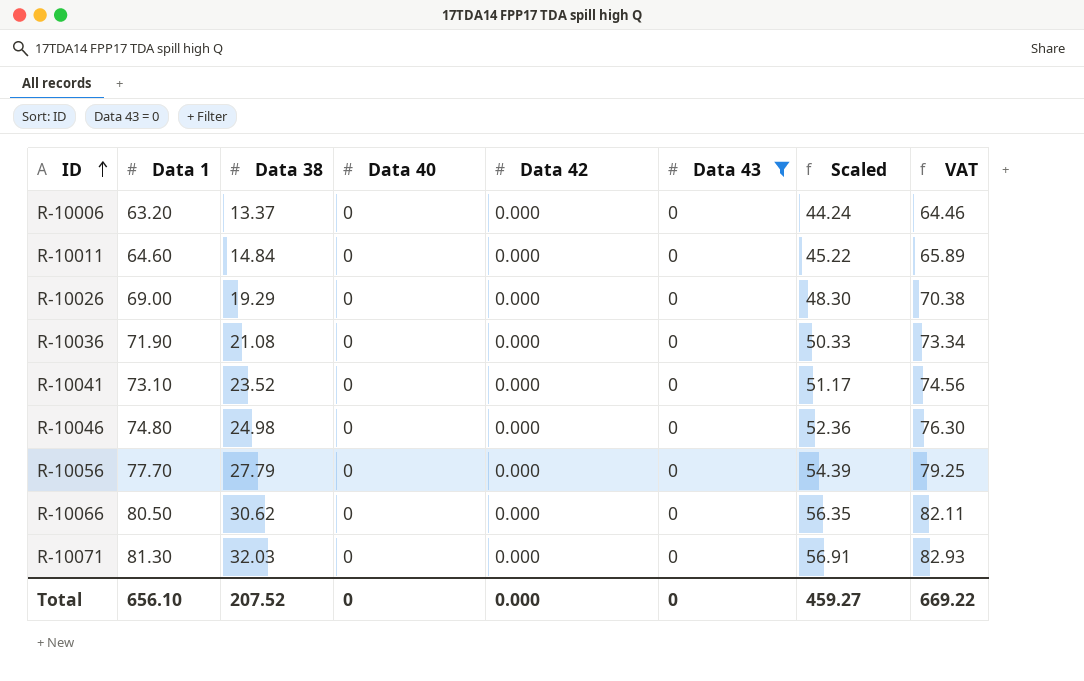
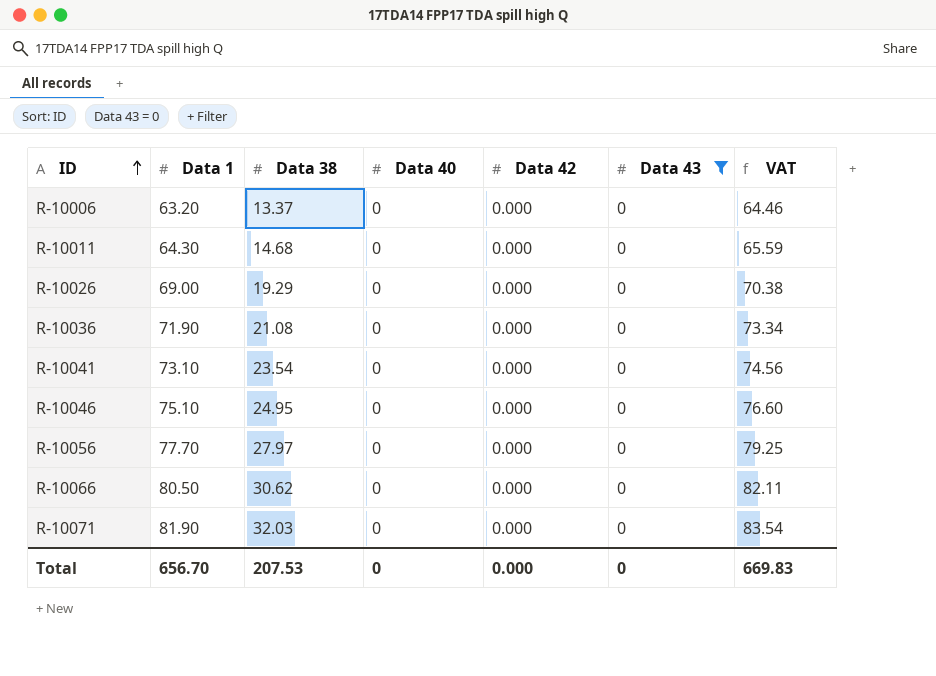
column Scaled | formula: [Data 1] * 0.7 -> none
R-10011 | Data 1: 64.60 -> 64.30
R-10011 | Data 38: 14.84 -> 14.68
R-10011 | VAT: 65.89 -> 65.59
R-10041 | Data 38: 23.52 -> 23.54
R-10046 | Data 1: 74.80 -> 75.10
R-10046 | Data 38: 24.98 -> 24.95
R-10046 | VAT: 76.30 -> 76.60
R-10056 | Data 38: 27.79 -> 27.97
R-10071 | Data 1: 81.30 -> 81.90
R-10071 | VAT: 82.93 -> 83.54
Total | Data 1: 656.10 -> 656.70
Total | Data 38: 207.52 -> 207.53
Total | VAT: 669.22 -> 669.83

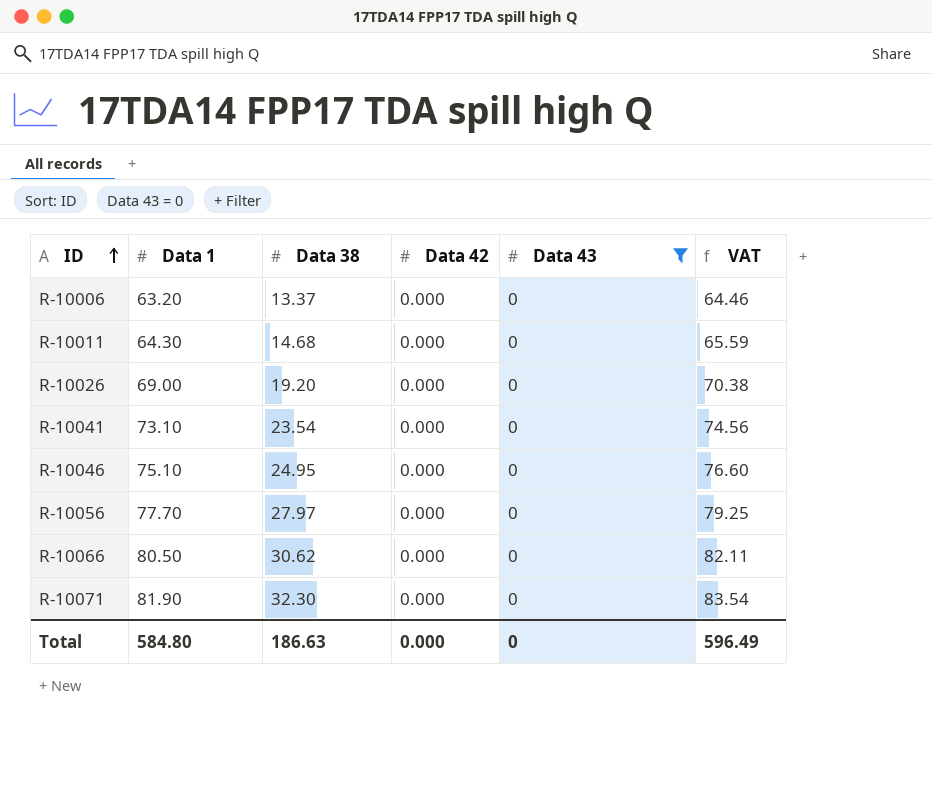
column Data 40 | position: 4 -> none
row R-10036: 71.90 | 21.08 | 0 | 0.000 | 0 | 73.34 -> none
R-10026 | Data 38: 19.29 -> 19.20
R-10071 | Data 38: 32.03 -> 32.30
Total | Data 1: 656.70 -> 584.80
Total | Data 38: 207.53 -> 186.63
Total | VAT: 669.83 -> 596.49

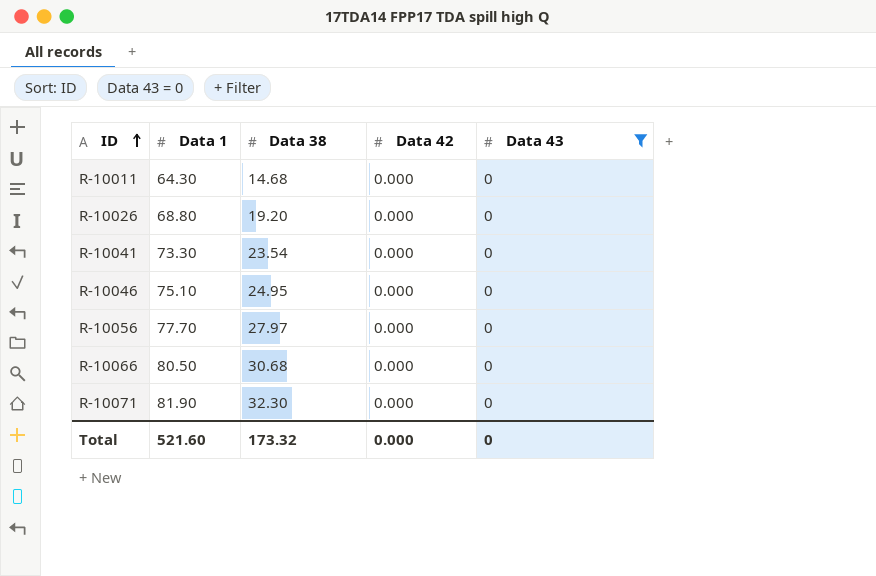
column VAT | formula: [Data 1] * 1.02 -> none
row R-10006: 63.20 | 13.37 | 0.000 | 0 | 64.46 -> none
R-10026 | Data 1: 69.00 -> 68.80
R-10041 | Data 1: 73.10 -> 73.30
R-10066 | Data 38: 30.62 -> 30.68
Total | Data 1: 584.80 -> 521.60
Total | Data 38: 186.63 -> 173.32

